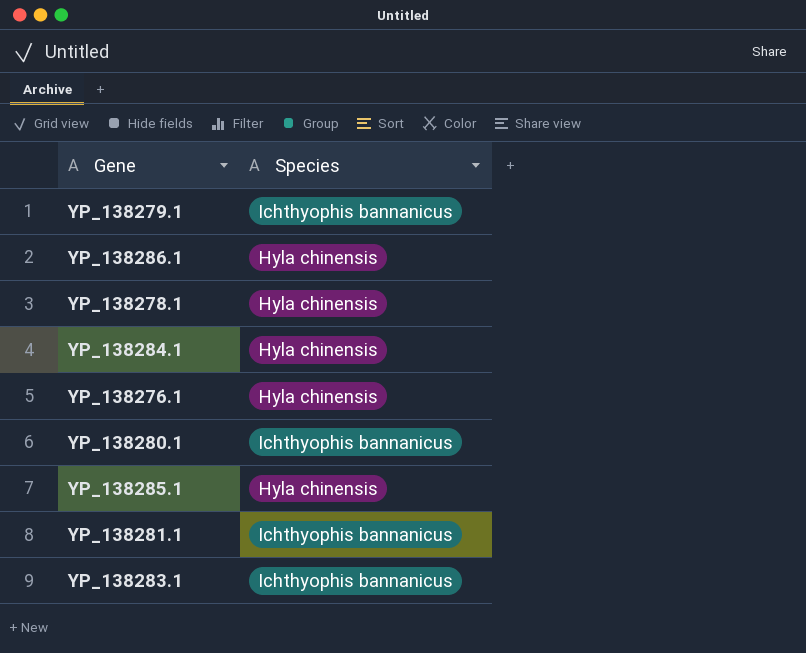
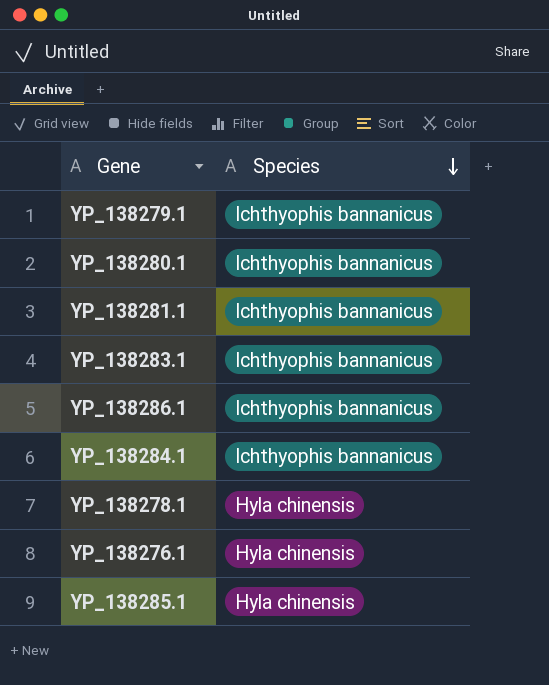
row order: none -> Species descending
YP_138286.1 | Species: Hyla chinensis -> Ichthyophis bannanicus
YP_138284.1 | Species: Hyla chinensis -> Ichthyophis bannanicus

